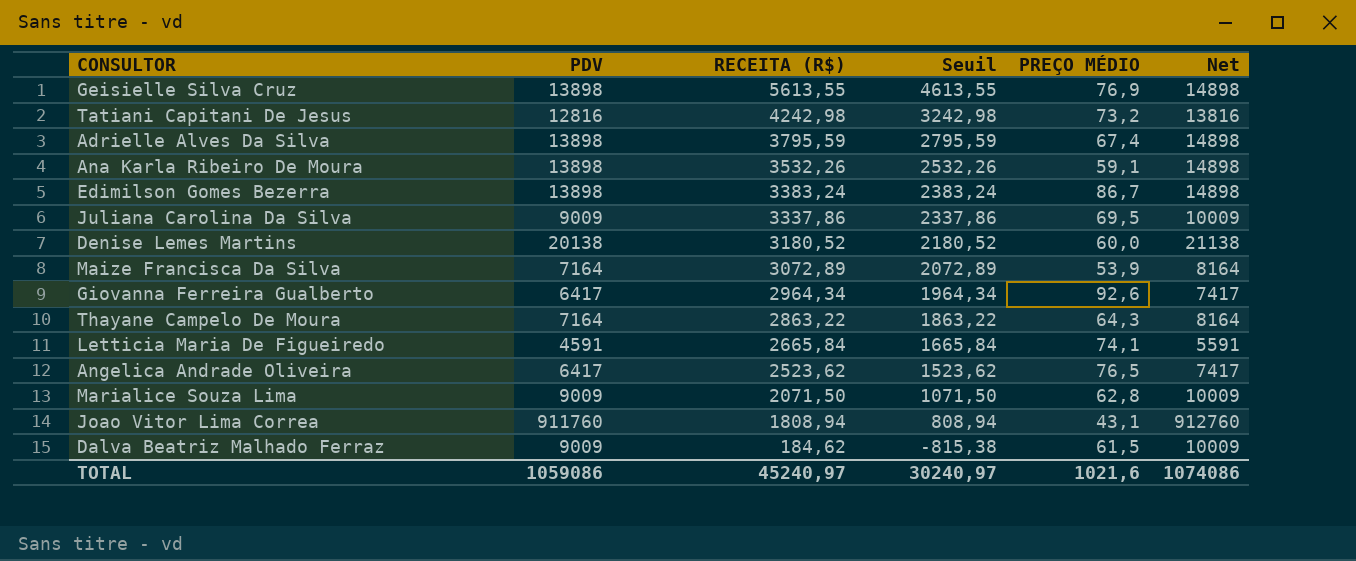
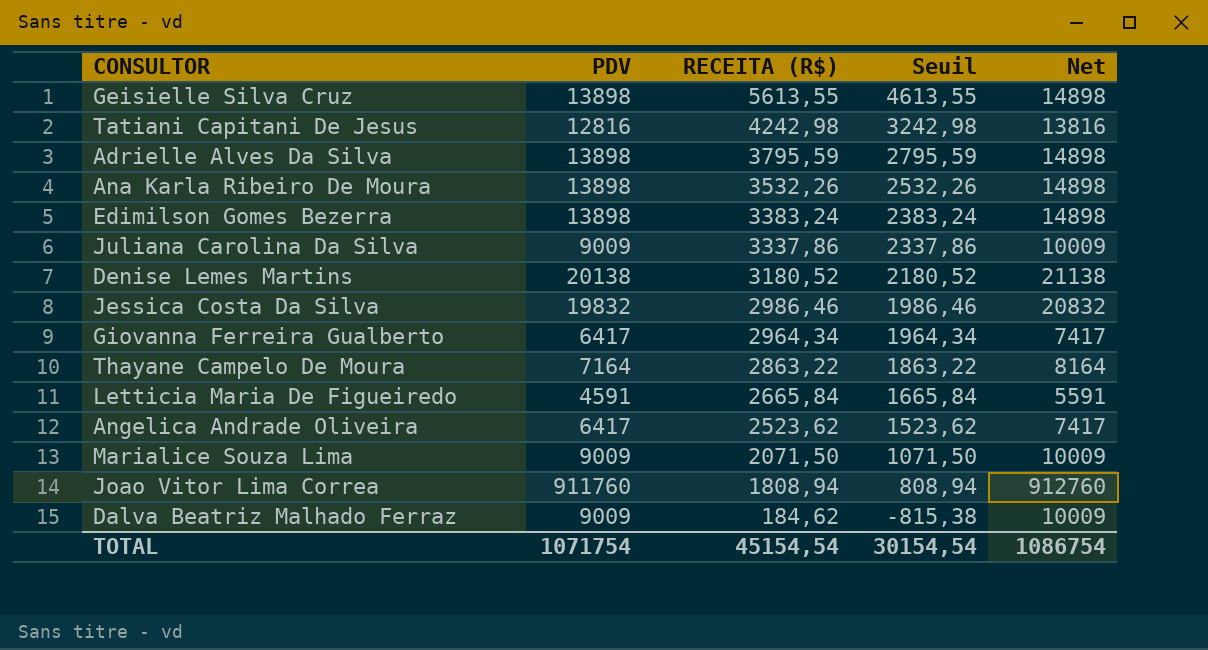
column PREÇO MÉDIO | position: 5 -> none
row Maize Francisca Da Silva: 7164 | 3072,89 | 2072,89 | 53,9 | 8164 -> none
row Jessica Costa Da Silva: none -> 19832 | 2986,46 | 1986,46 | 20832
TOTAL | PDV: 1059086 -> 1071754
TOTAL | RECEITA (R$): 45240,97 -> 45154,54
TOTAL | Seuil: 30240,97 -> 30154,54
TOTAL | Net: 1074086 -> 1086754

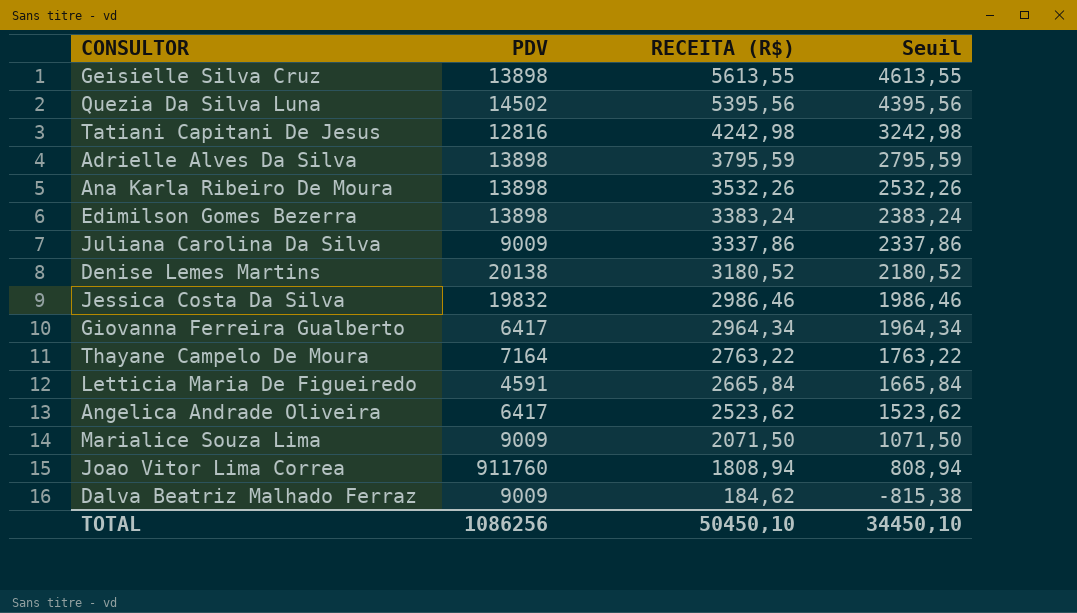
column Net | formula: [PDV] + 1000 -> none
row Quezia Da Silva Luna: none -> 14502 | 5395,56 | 4395,56
Thayane Campelo De Moura | RECEITA (R$): 2863,22 -> 2763,22
Thayane Campelo De Moura | Seuil: 1863,22 -> 1763,22
TOTAL | PDV: 1071754 -> 1086256
TOTAL | RECEITA (R$): 45154,54 -> 50450,10
TOTAL | Seuil: 30154,54 -> 34450,10

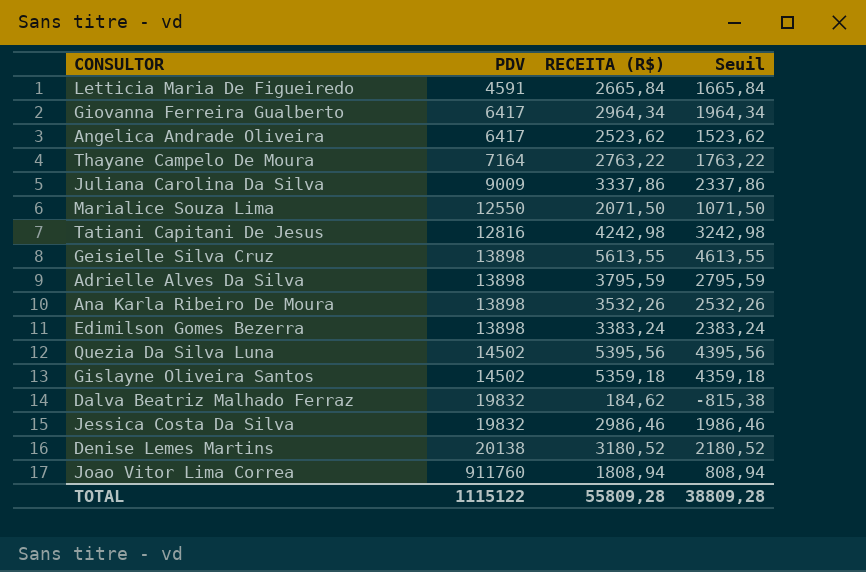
row order: RECEITA (R$) descending -> PDV ascending
Marialice Souza Lima | PDV: 9009 -> 12550
row Gislayne Oliveira Santos: none -> 14502 | 5359,18 | 4359,18
Dalva Beatriz Malhado Ferraz | PDV: 9009 -> 19832
TOTAL | PDV: 1086256 -> 1115122
TOTAL | RECEITA (R$): 50450,10 -> 55809,28
TOTAL | Seuil: 34450,10 -> 38809,28

